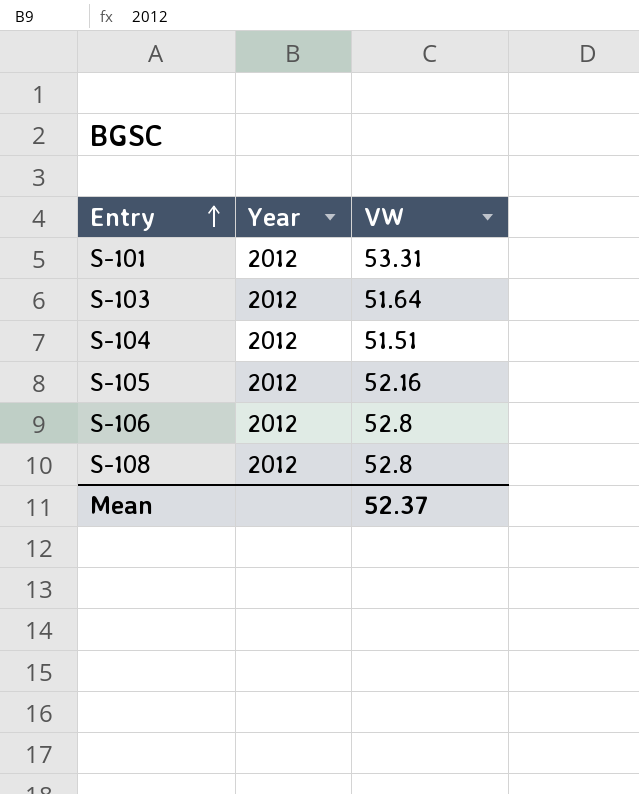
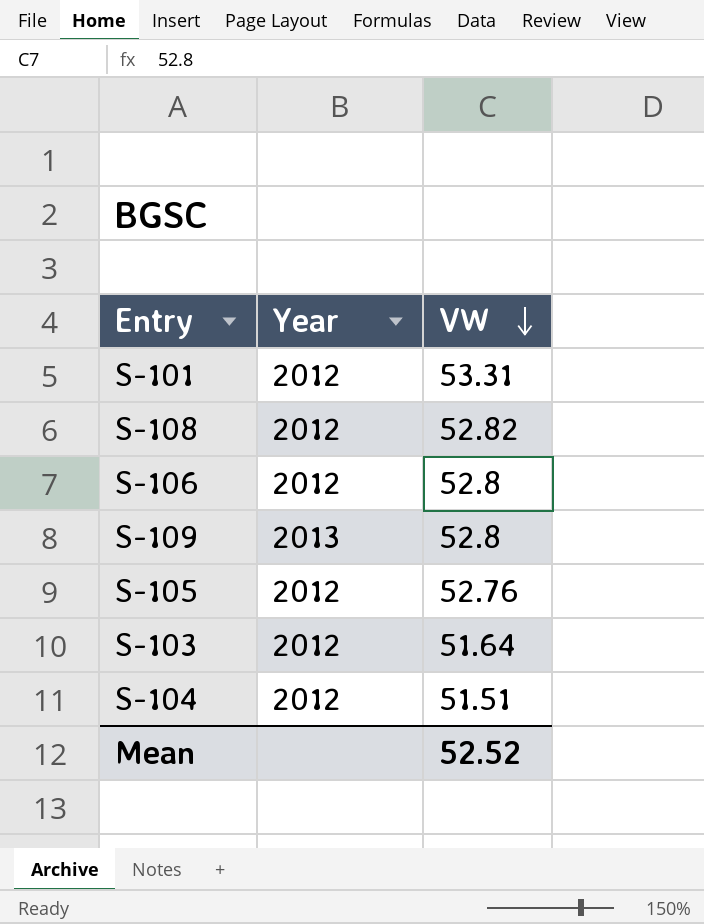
row order: Entry ascending -> VW descending
S-108 | VW: 52.8 -> 52.82
row S-109: none -> 2013 | 52.8
S-105 | VW: 52.16 -> 52.76
Mean | VW: 52.37 -> 52.52

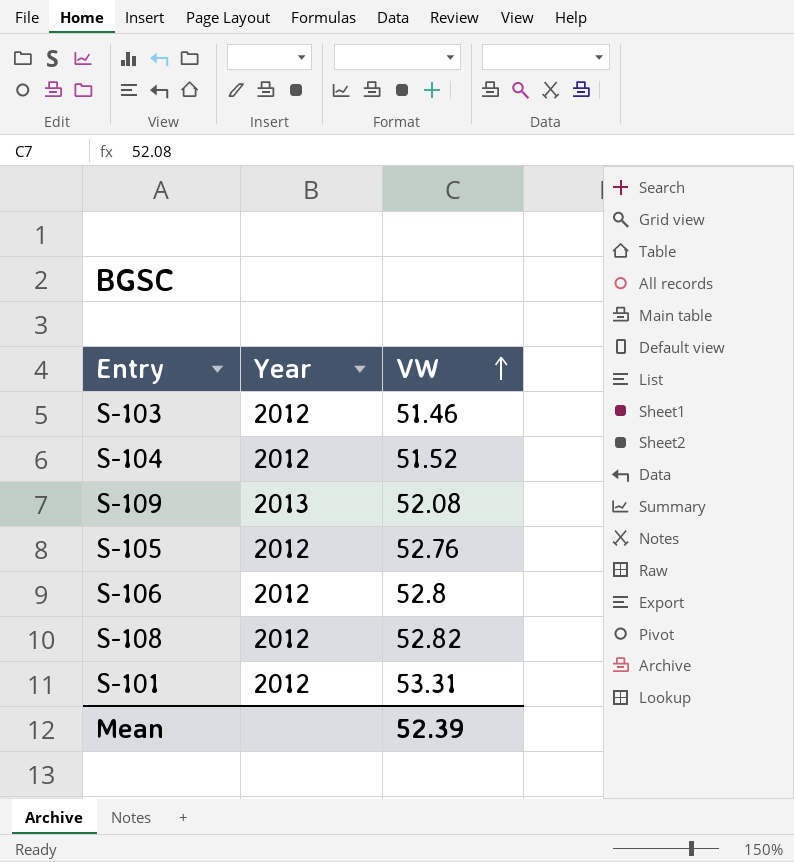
row order: VW descending -> VW ascending
S-103 | VW: 51.64 -> 51.46
S-104 | VW: 51.51 -> 51.52
S-109 | VW: 52.8 -> 52.08
Mean | VW: 52.52 -> 52.39

